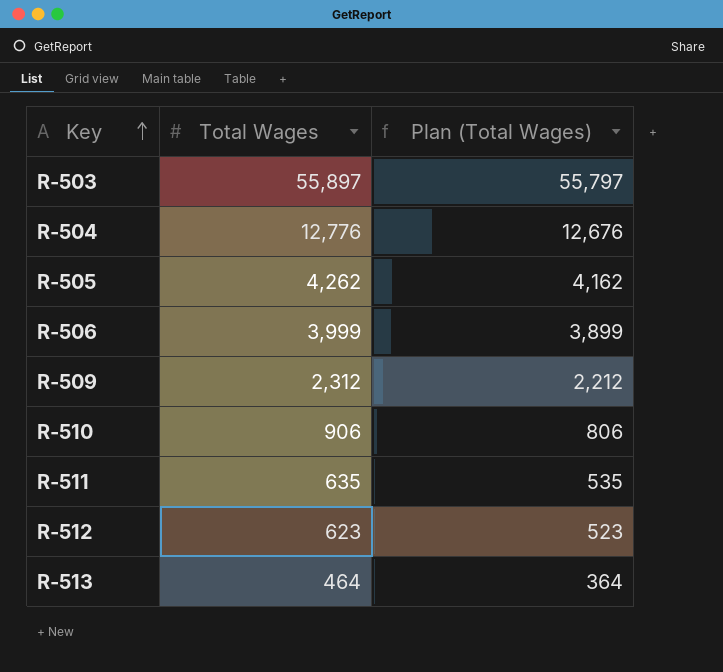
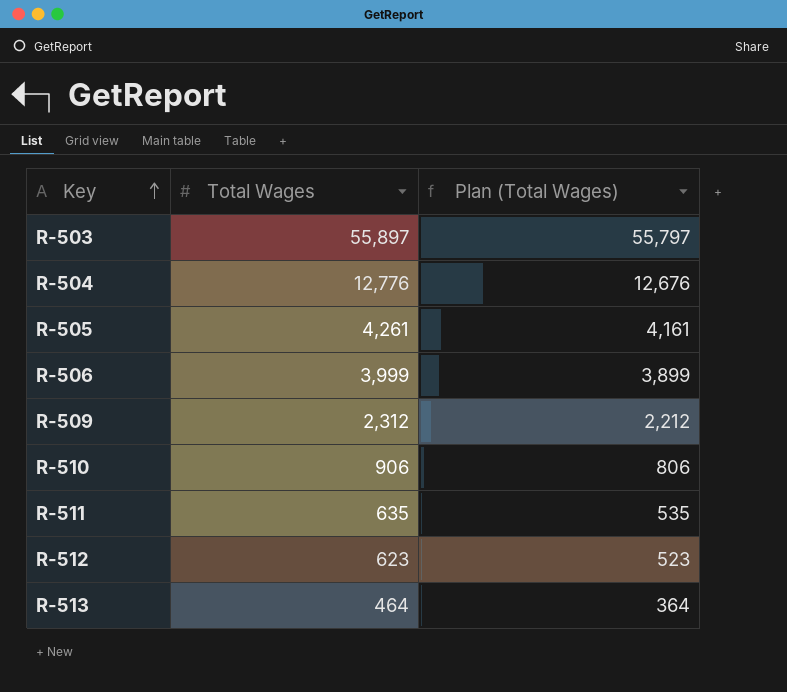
R-505 | Total Wages: 4,262 -> 4,261
R-505 | Plan (Total Wages): 4,162 -> 4,161

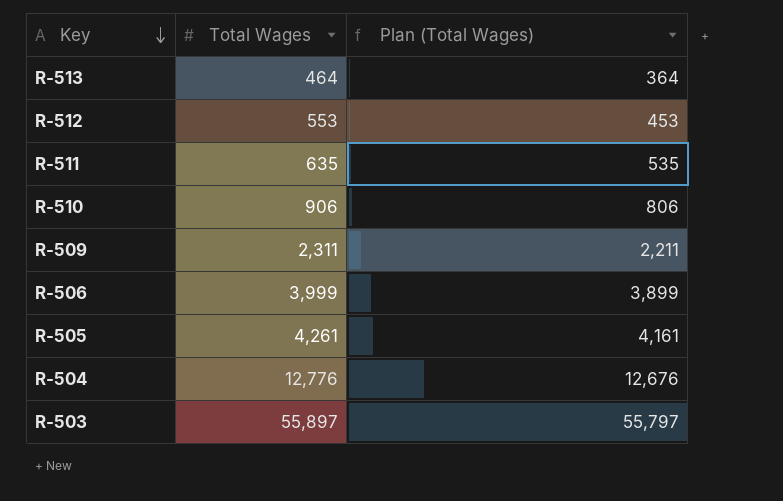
row order: Key ascending -> Key descending
R-512 | Total Wages: 623 -> 553
R-512 | Plan (Total Wages): 523 -> 453
R-509 | Total Wages: 2,312 -> 2,311
R-509 | Plan (Total Wages): 2,212 -> 2,211

